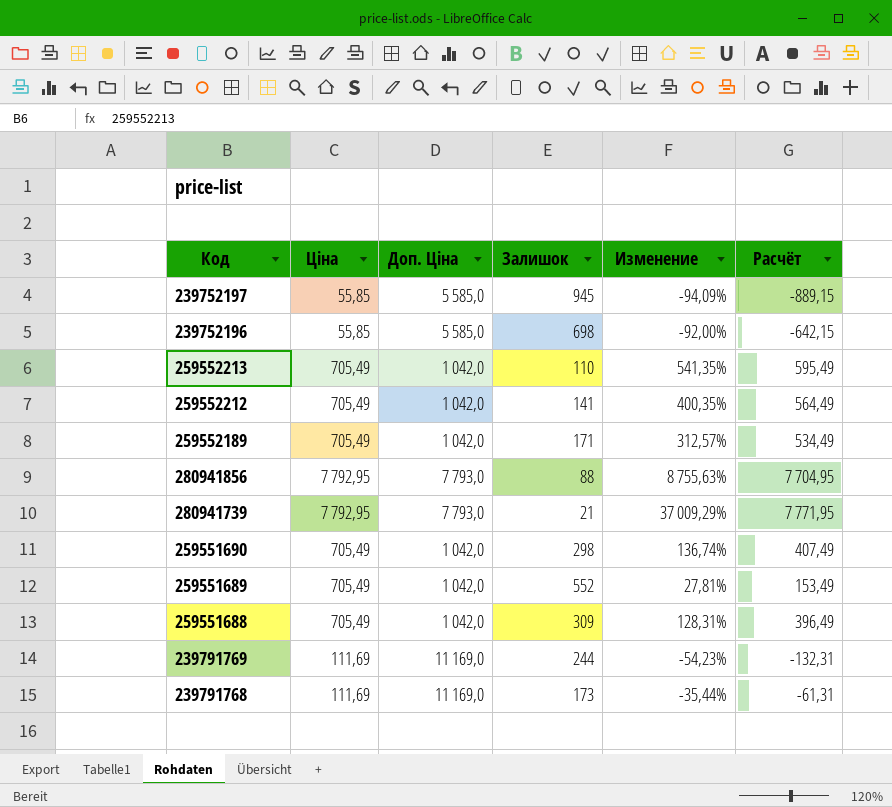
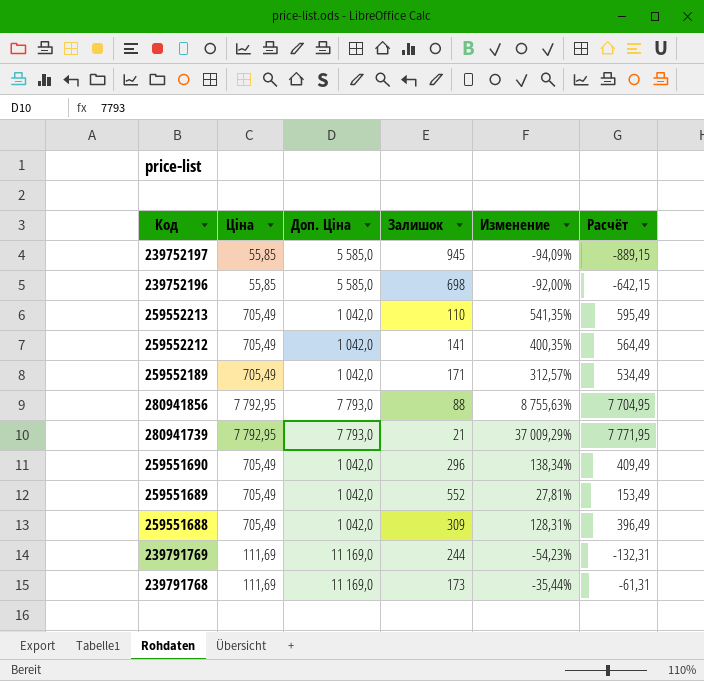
259551690 | Залишок: 298 -> 296
259551690 | Изменение: 136,74% -> 138,34%
259551690 | Расчёт: 407,49 -> 409,49

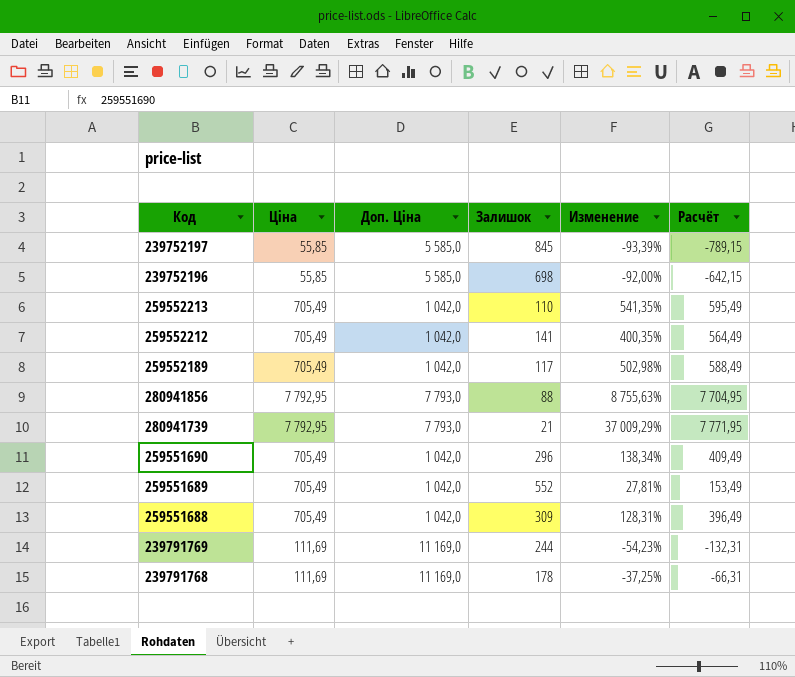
239752197 | Залишок: 945 -> 845
239752197 | Изменение: -94,09% -> -93,39%
239752197 | Расчёт: -889,15 -> -789,15
259552189 | Залишок: 171 -> 117
259552189 | Изменение: 312,57% -> 502,98%
259552189 | Расчёт: 534,49 -> 588,49
239791768 | Залишок: 173 -> 178
239791768 | Изменение: -35,44% -> -37,25%
239791768 | Расчёт: -61,31 -> -66,31

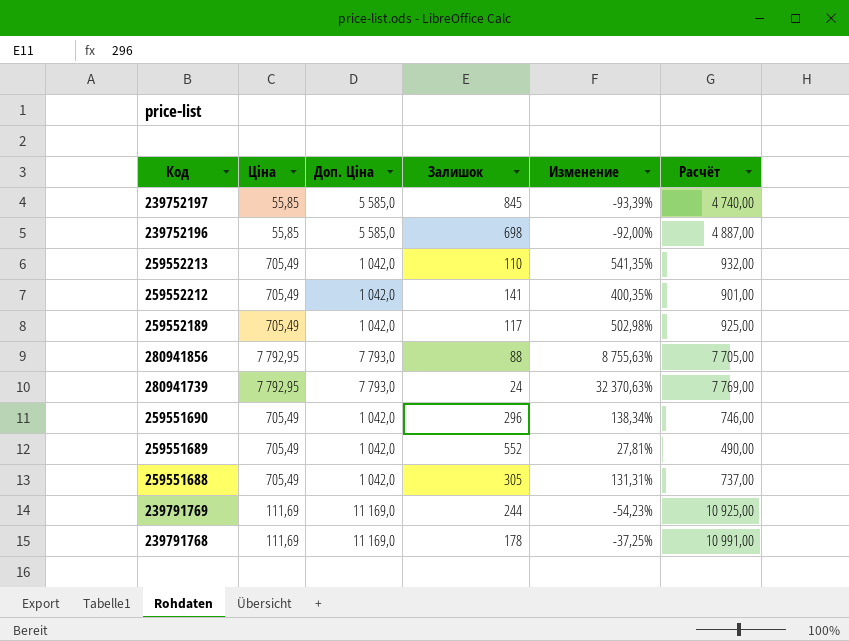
column Расчёт | formula: [Ціна] - [Залишок] -> [Доп. Ціна] - [Залишок]
280941739 | Залишок: 21 -> 24
280941739 | Изменение: 37 009,29% -> 32 370,63%
259551688 | Залишок: 309 -> 305
259551688 | Изменение: 128,31% -> 131,31%

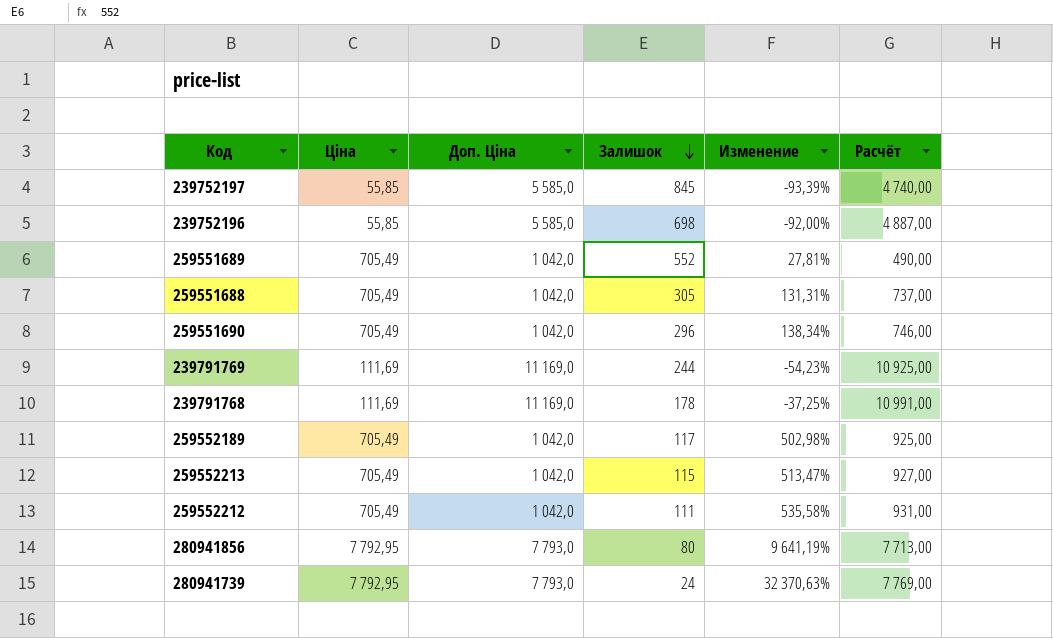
row order: none -> Залишок descending
259552213 | Залишок: 110 -> 115
259552213 | Изменение: 541,35% -> 513,47%
259552213 | Расчёт: 932,00 -> 927,00
259552212 | Залишок: 141 -> 111
259552212 | Изменение: 400,35% -> 535,58%
259552212 | Расчёт: 901,00 -> 931,00
280941856 | Залишок: 88 -> 80
280941856 | Изменение: 8 755,63% -> 9 641,19%
280941856 | Расчёт: 7 705,00 -> 7 713,00

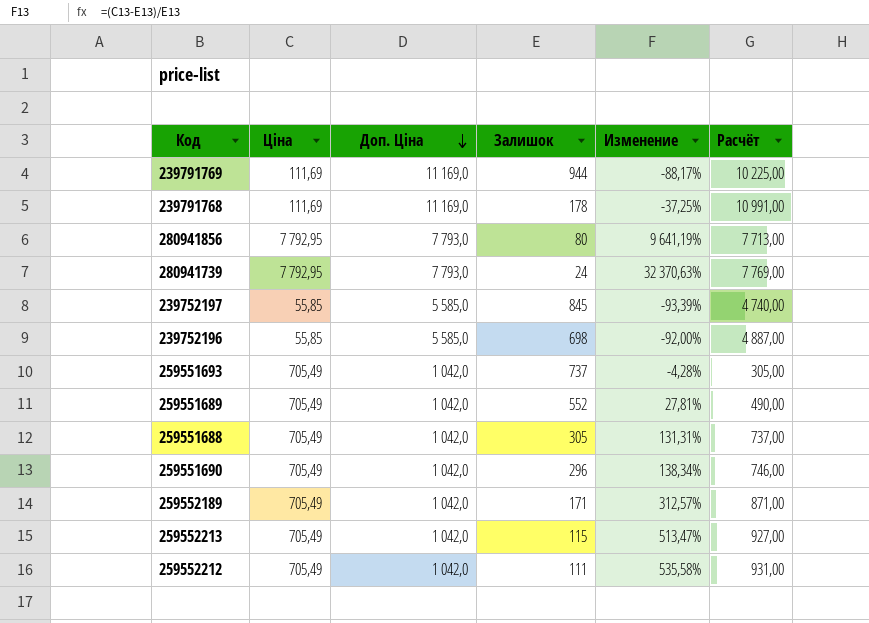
row order: Залишок descending -> Доп. Ціна descending
239791769 | Залишок: 244 -> 944
239791769 | Изменение: -54,23% -> -88,17%
239791769 | Расчёт: 10 925,00 -> 10 225,00
row 259551693: none -> 705,49 | 1 042,0 | 737 | -4,28% | 305,00
259552189 | Залишок: 117 -> 171
259552189 | Изменение: 502,98% -> 312,57%
259552189 | Расчёт: 925,00 -> 871,00

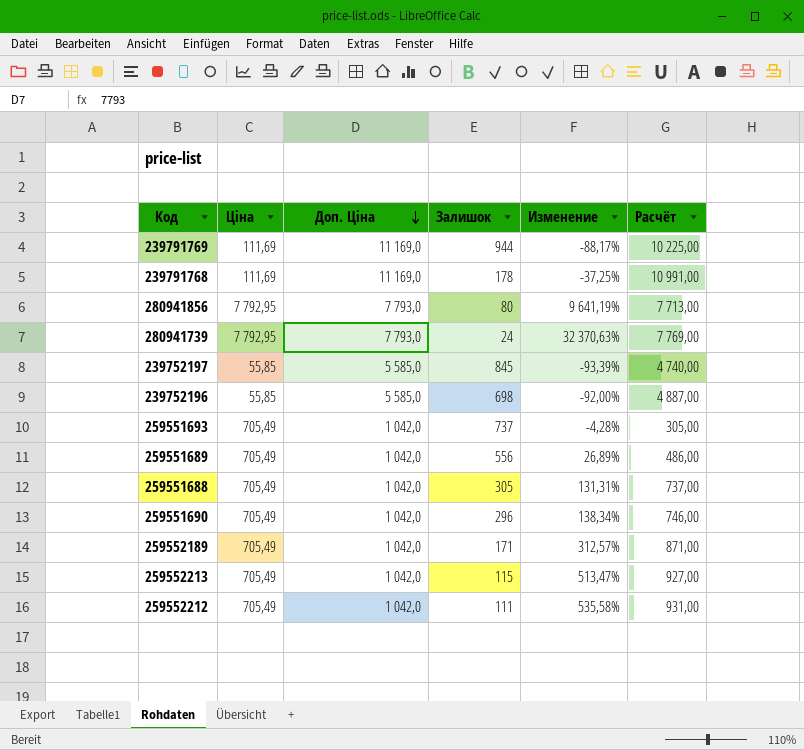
259551689 | Залишок: 552 -> 556
259551689 | Изменение: 27,81% -> 26,89%
259551689 | Расчёт: 490,00 -> 486,00

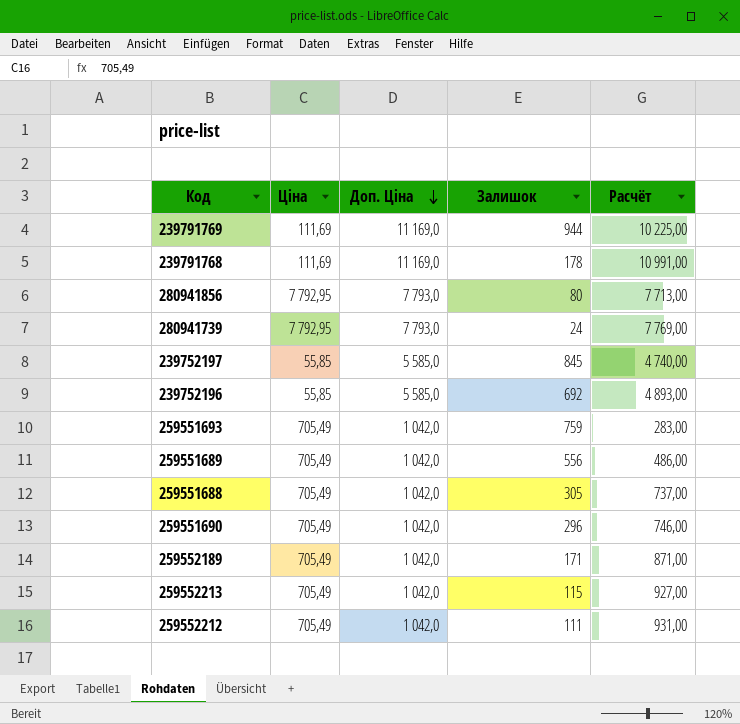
column Изменение | formula: ([Ціна] - [Залишок]) / [Залишок] -> none
239752196 | Залишок: 698 -> 692
239752196 | Расчёт: 4 887,00 -> 4 893,00
259551693 | Залишок: 737 -> 759
259551693 | Расчёт: 305,00 -> 283,00

